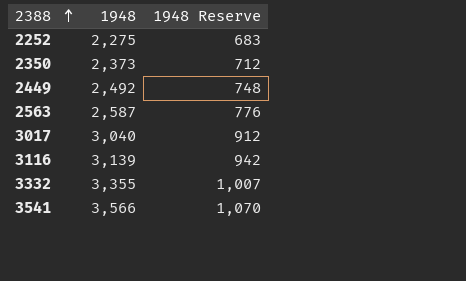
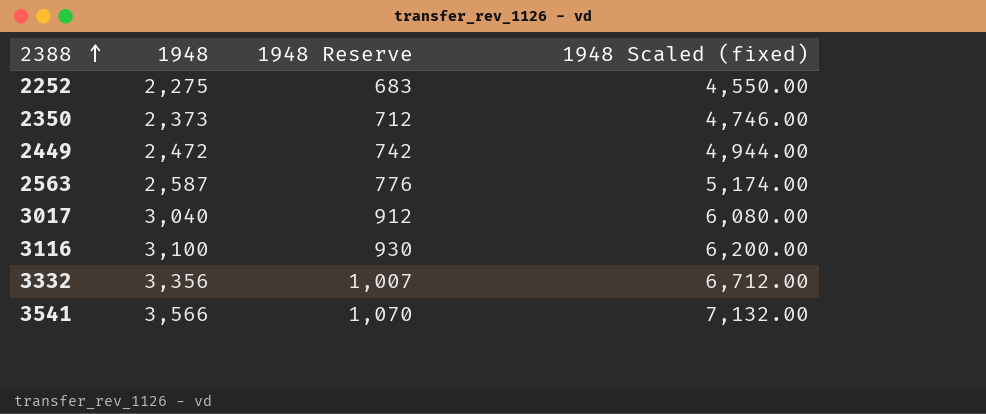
column 1948 Scaled (fixed) | formula: none -> [1948] * 2
2449 | 1948: 2,492 -> 2,472
2449 | 1948 Reserve: 748 -> 742
3116 | 1948: 3,139 -> 3,100
3116 | 1948 Reserve: 942 -> 930
3332 | 1948: 3,355 -> 3,356

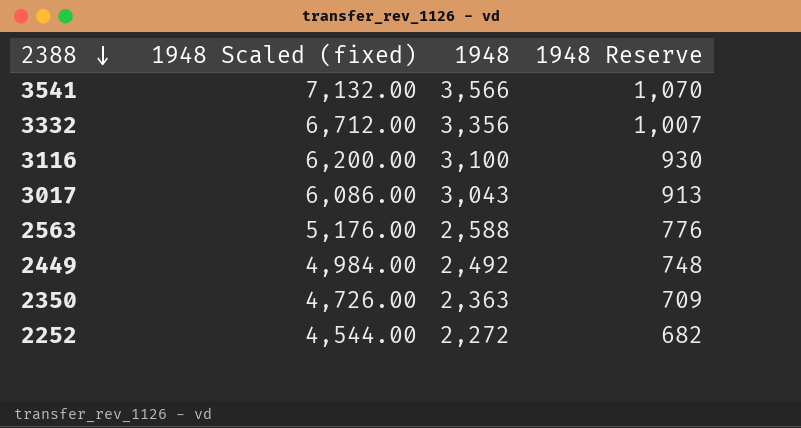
row order: 2388 ascending -> 2388 descending
column 1948 Scaled (fixed) | position: 4 -> 2
3017 | 1948 Scaled (fixed): 6,080.00 -> 6,086.00
3017 | 1948: 3,040 -> 3,043
3017 | 1948 Reserve: 912 -> 913
2563 | 1948 Scaled (fixed): 5,174.00 -> 5,176.00
2563 | 1948: 2,587 -> 2,588
2449 | 1948 Scaled (fixed): 4,944.00 -> 4,984.00
2449 | 1948: 2,472 -> 2,492
2449 | 1948 Reserve: 742 -> 748
2350 | 1948 Scaled (fixed): 4,746.00 -> 4,726.00
2350 | 1948: 2,373 -> 2,363
2350 | 1948 Reserve: 712 -> 709
2252 | 1948 Scaled (fixed): 4,550.00 -> 4,544.00
2252 | 1948: 2,275 -> 2,272
2252 | 1948 Reserve: 683 -> 682

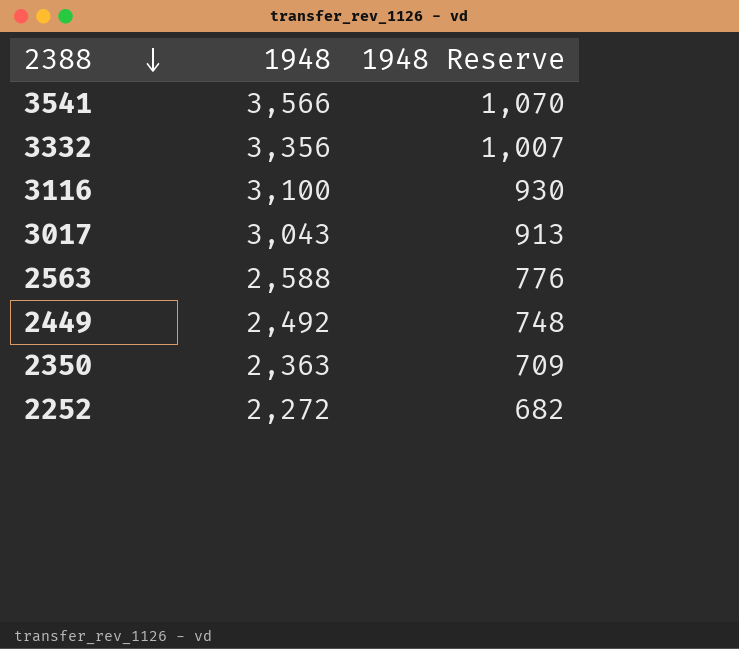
column 1948 Scaled (fixed) | formula: [1948] * 2 -> none

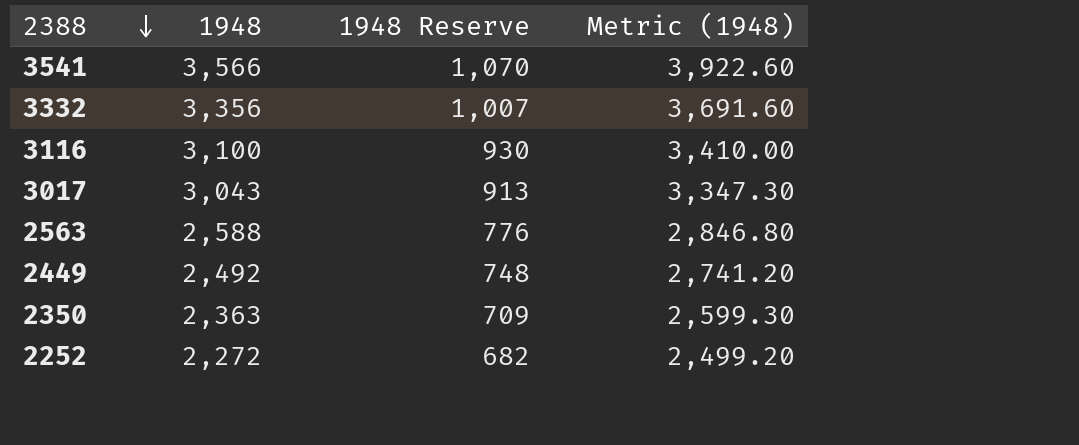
column Metric (1948) | formula: none -> [1948] * 1.1

